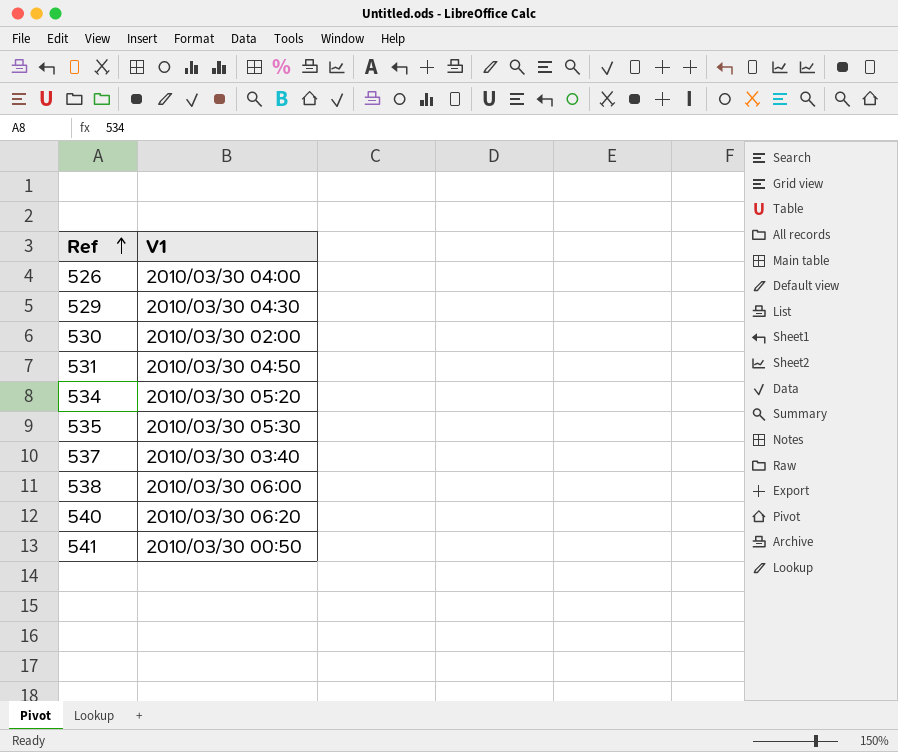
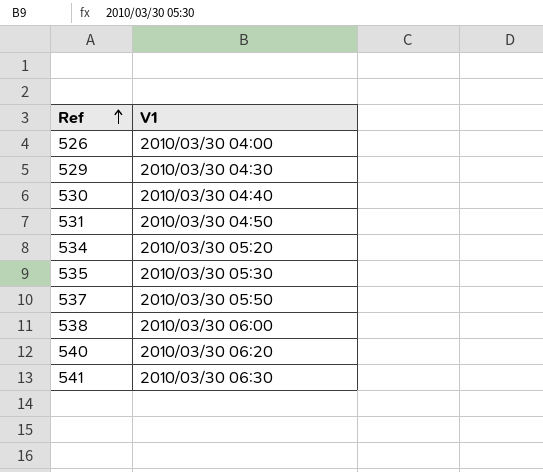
530 | V1: 2010/03/30 02:00 -> 2010/03/30 04:40
537 | V1: 2010/03/30 03:40 -> 2010/03/30 05:50
541 | V1: 2010/03/30 00:50 -> 2010/03/30 06:30

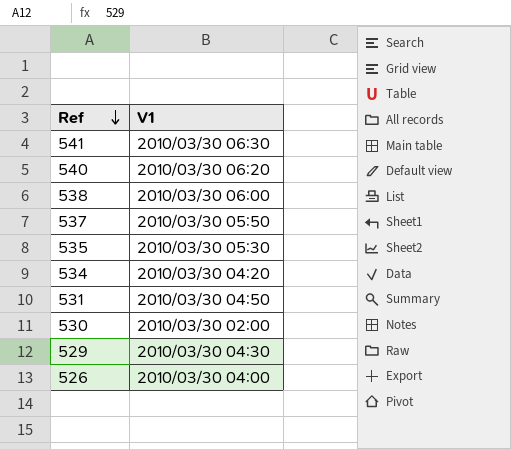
row order: Ref ascending -> Ref descending
534 | V1: 2010/03/30 05:20 -> 2010/03/30 04:20
530 | V1: 2010/03/30 04:40 -> 2010/03/30 02:00

